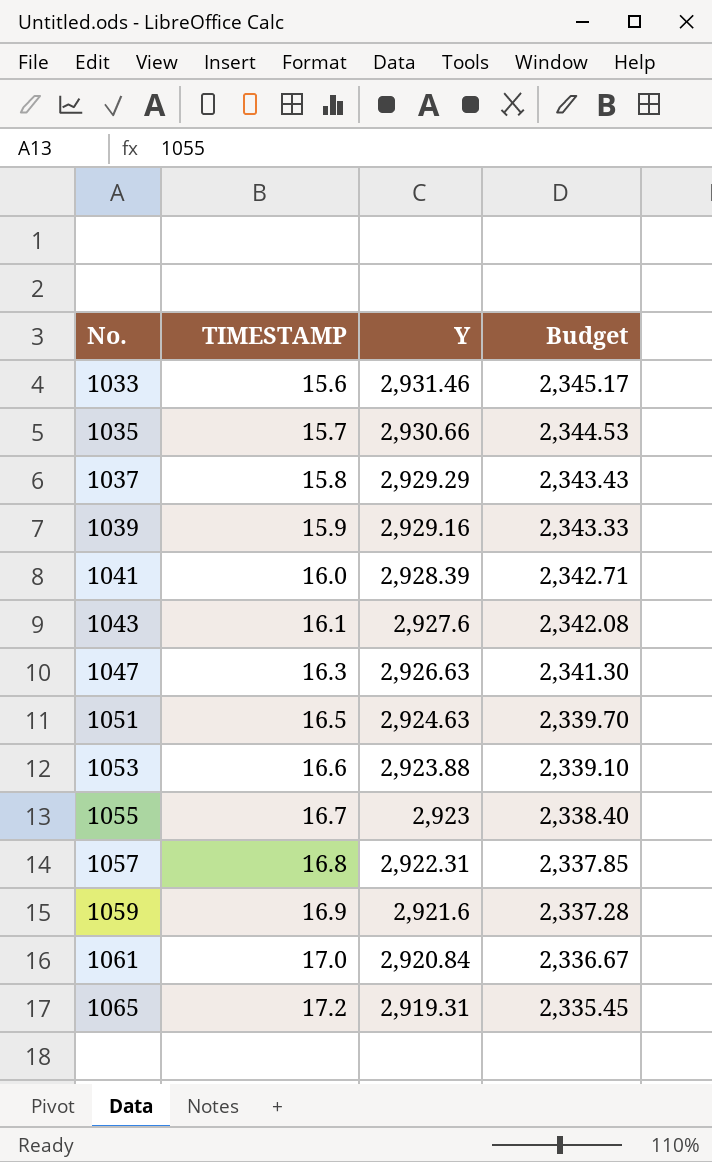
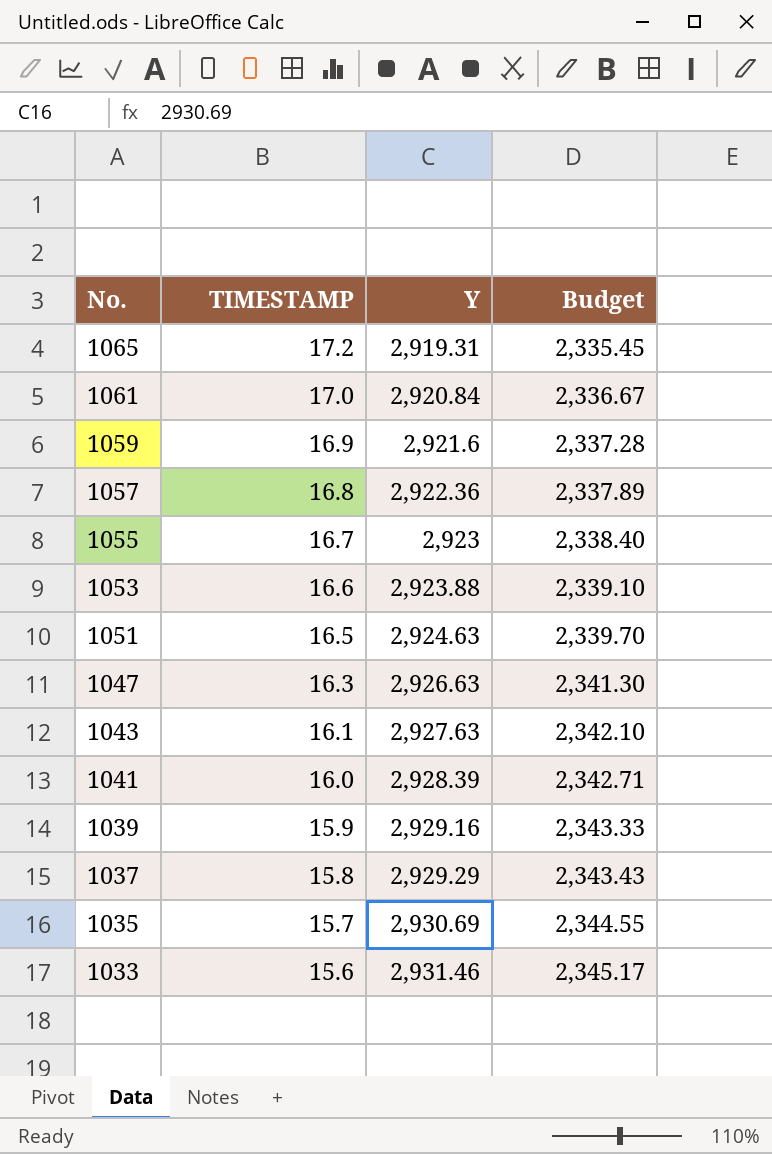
row order: No. ascending -> No. descending
1057 | Y: 2,922.31 -> 2,922.36
1057 | Budget: 2,337.85 -> 2,337.89
1043 | Y: 2,927.6 -> 2,927.63
1043 | Budget: 2,342.08 -> 2,342.10
1035 | Y: 2,930.66 -> 2,930.69
1035 | Budget: 2,344.53 -> 2,344.55

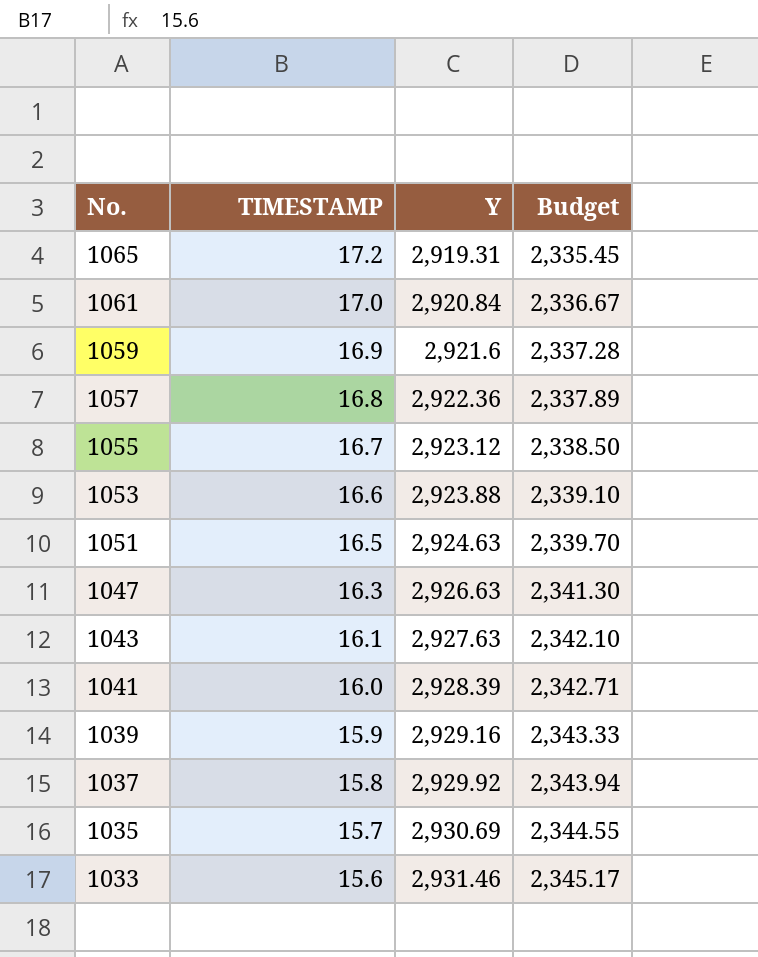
1055 | Y: 2,923 -> 2,923.12
1055 | Budget: 2,338.40 -> 2,338.50
1037 | Y: 2,929.29 -> 2,929.92
1037 | Budget: 2,343.43 -> 2,343.94

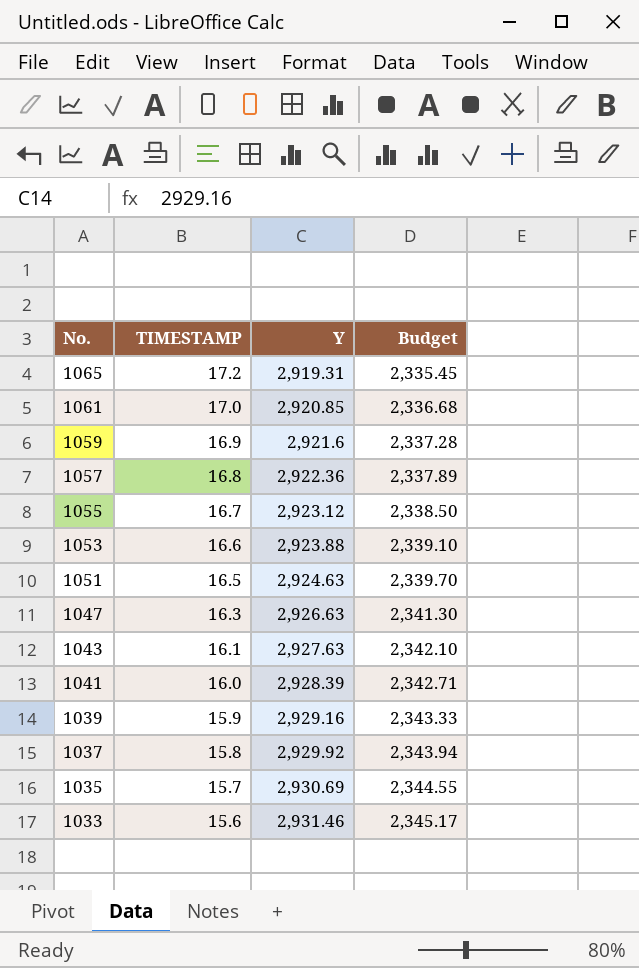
1061 | Y: 2,920.84 -> 2,920.85
1061 | Budget: 2,336.67 -> 2,336.68

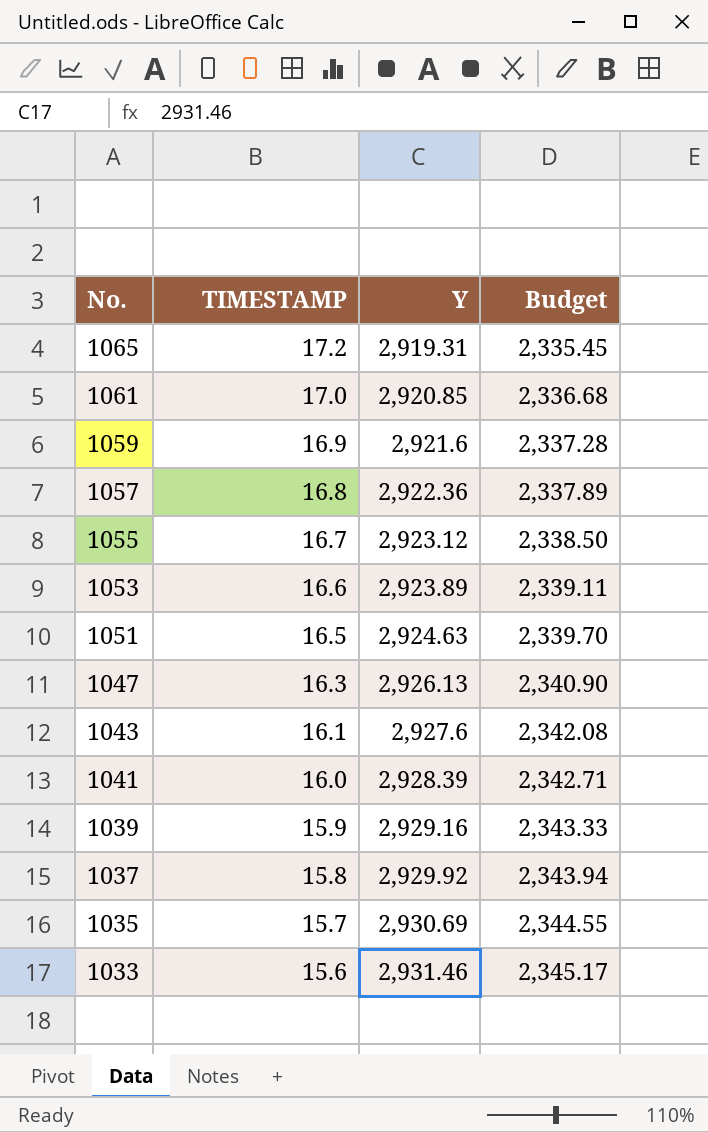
1053 | Y: 2,923.88 -> 2,923.89
1053 | Budget: 2,339.10 -> 2,339.11
1047 | Y: 2,926.63 -> 2,926.13
1047 | Budget: 2,341.30 -> 2,340.90
1043 | Y: 2,927.63 -> 2,927.6
1043 | Budget: 2,342.10 -> 2,342.08

